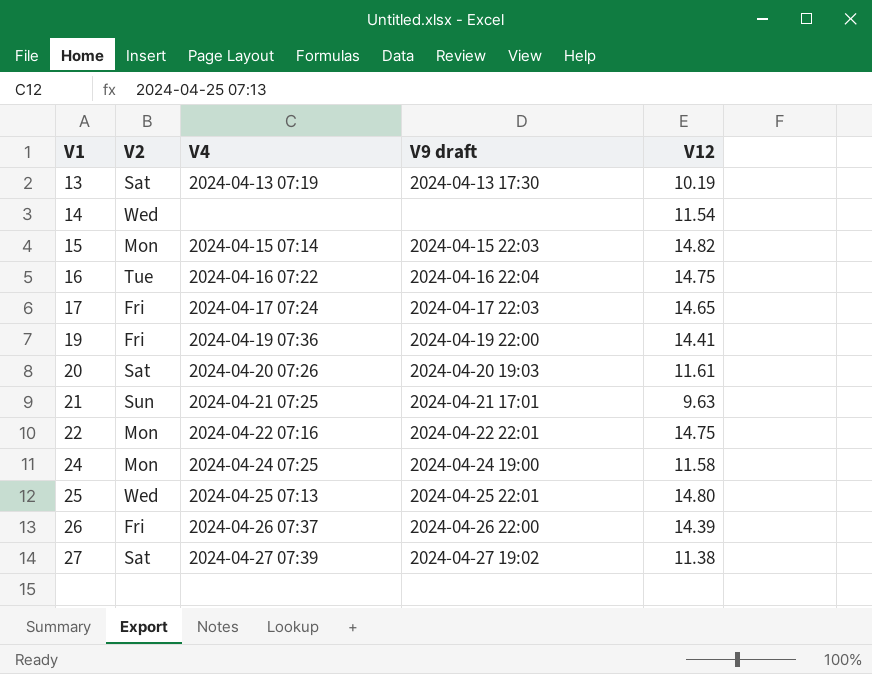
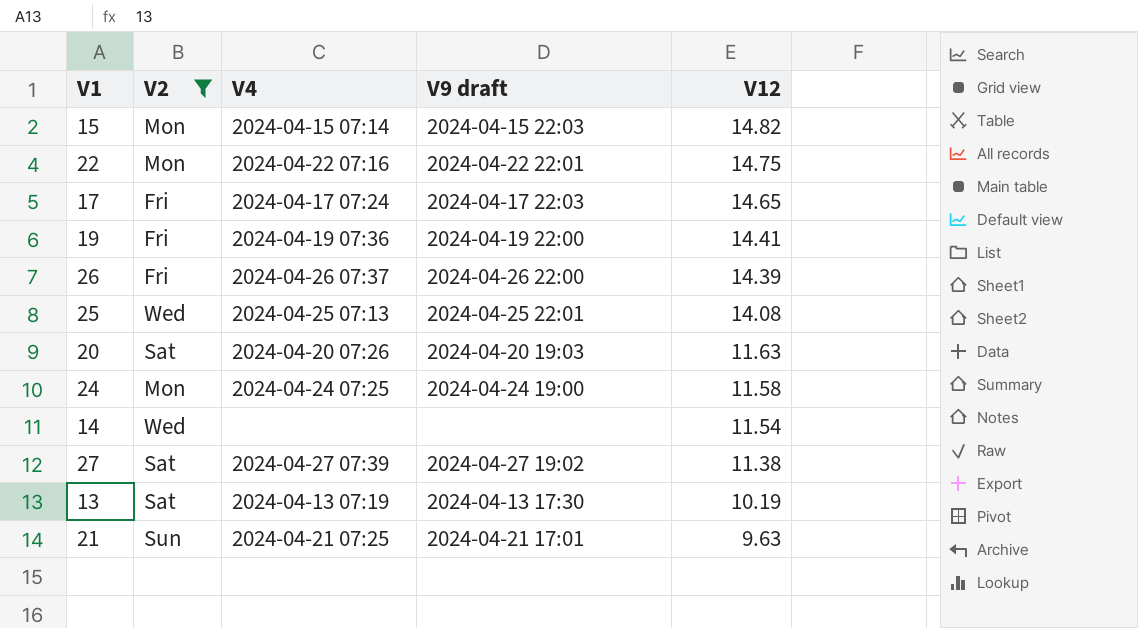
filter: none -> V2 != Tue
row order: V1 ascending -> V12 descending
25 | V12: 14.80 -> 14.08
20 | V12: 11.61 -> 11.63

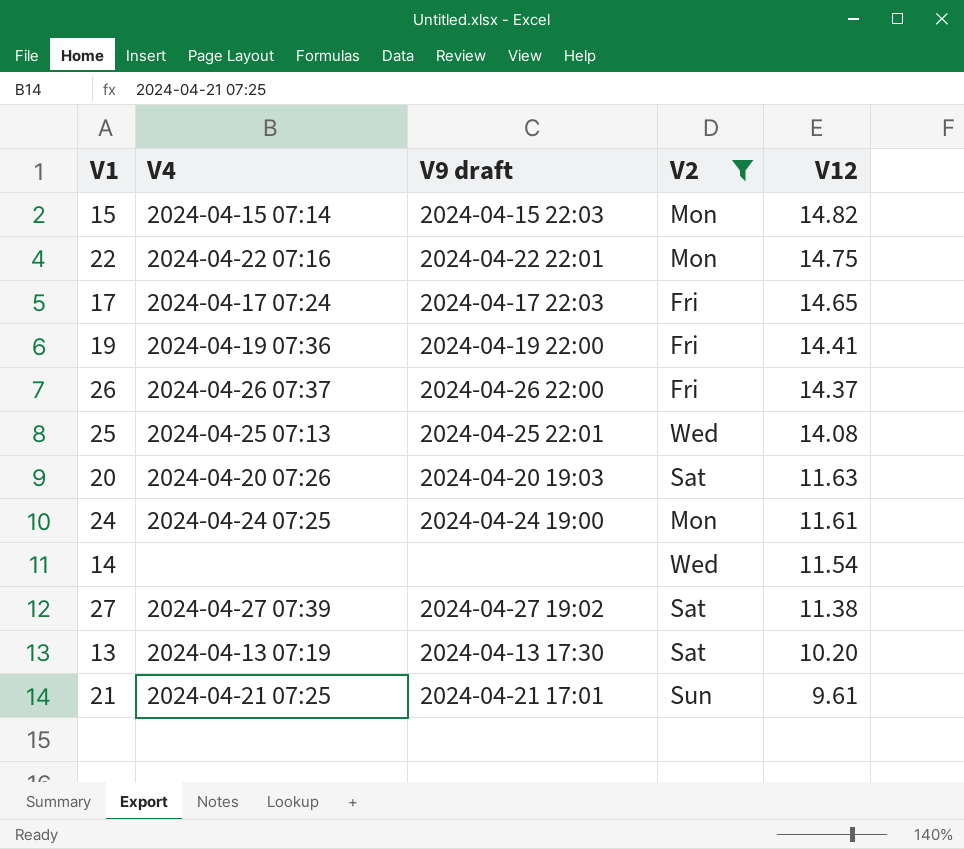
column V2 | position: 2 -> 4
26 | V12: 14.39 -> 14.37
24 | V12: 11.58 -> 11.61
13 | V12: 10.19 -> 10.20
21 | V12: 9.63 -> 9.61

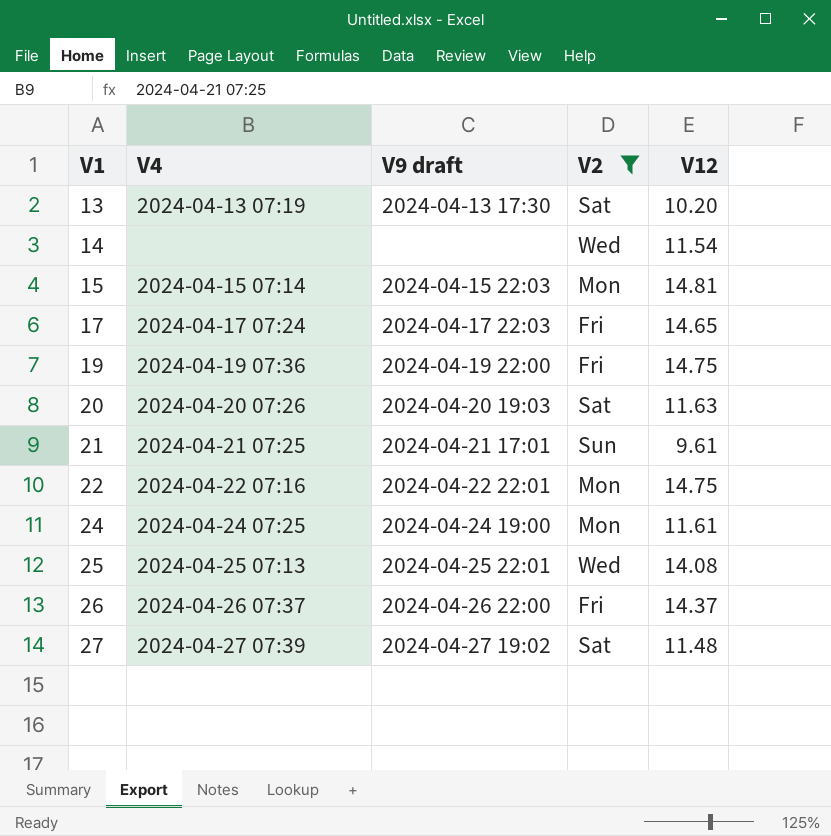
row order: V12 descending -> V1 ascending
15 | V12: 14.82 -> 14.81
19 | V12: 14.41 -> 14.75
27 | V12: 11.38 -> 11.48

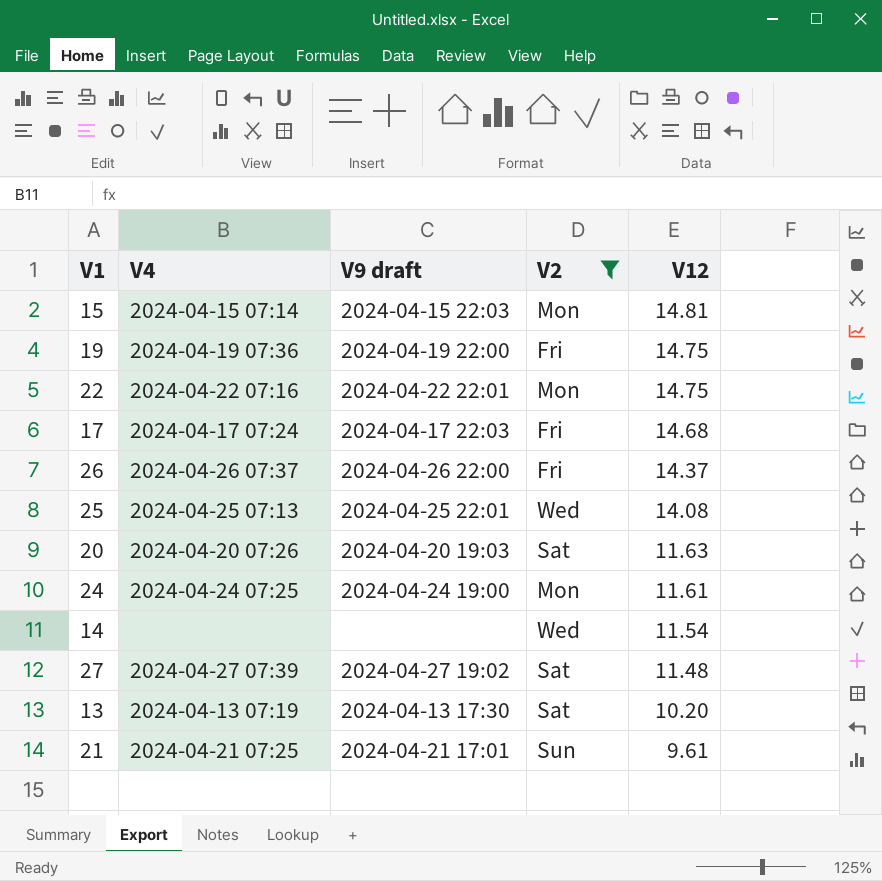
row order: V1 ascending -> V12 descending
17 | V12: 14.65 -> 14.68

